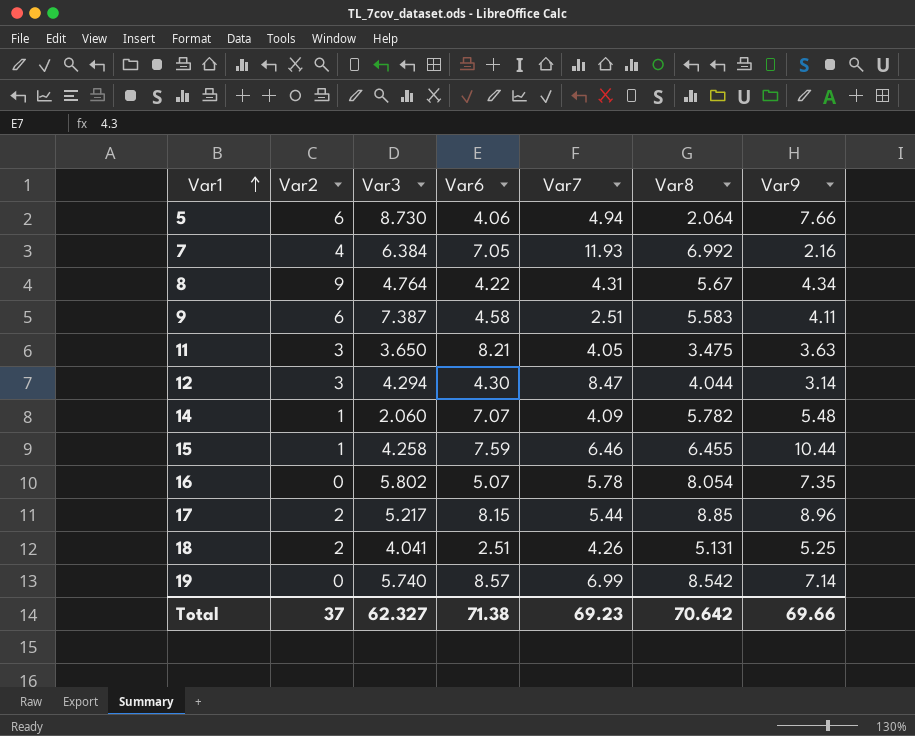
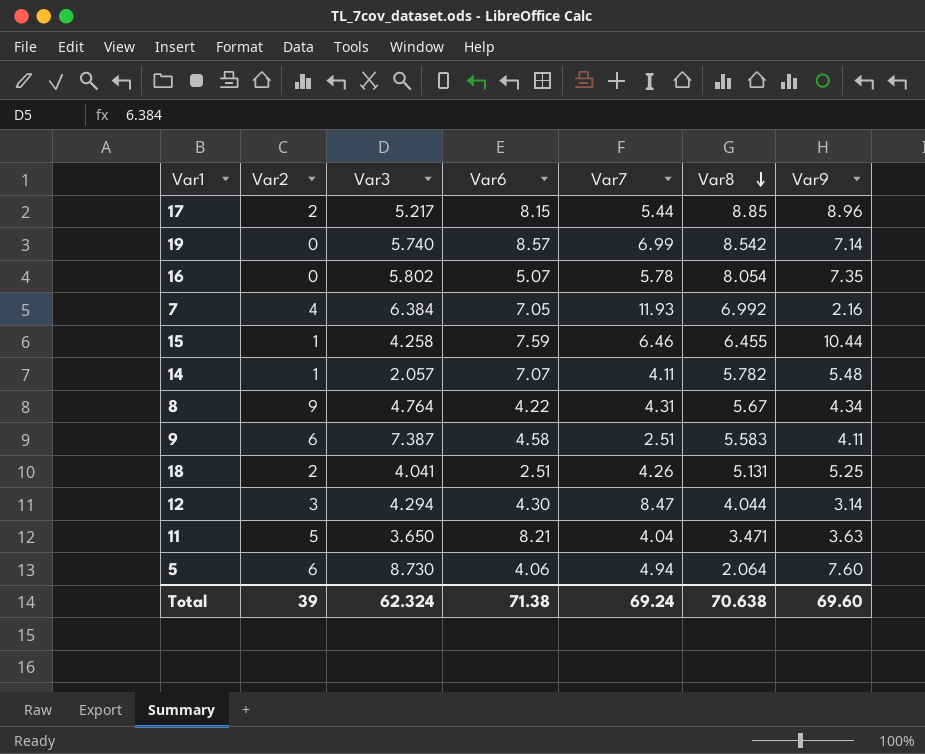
row order: Var1 ascending -> Var8 descending
14 | Var3: 2.060 -> 2.057
14 | Var7: 4.09 -> 4.11
11 | Var2: 3 -> 5
11 | Var7: 4.05 -> 4.04
11 | Var8: 3.475 -> 3.471
5 | Var9: 7.66 -> 7.60
Total | Var2: 37 -> 39
Total | Var3: 62.327 -> 62.324
Total | Var7: 69.23 -> 69.24
Total | Var8: 70.642 -> 70.638
Total | Var9: 69.66 -> 69.60

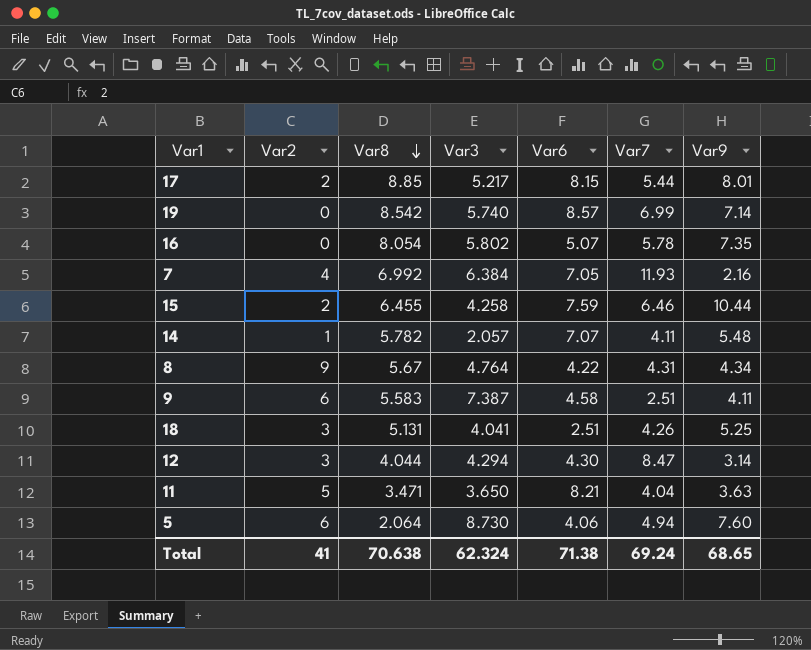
column Var8 | position: 6 -> 3
17 | Var9: 8.96 -> 8.01
15 | Var2: 1 -> 2
18 | Var2: 2 -> 3
Total | Var2: 39 -> 41
Total | Var9: 69.60 -> 68.65

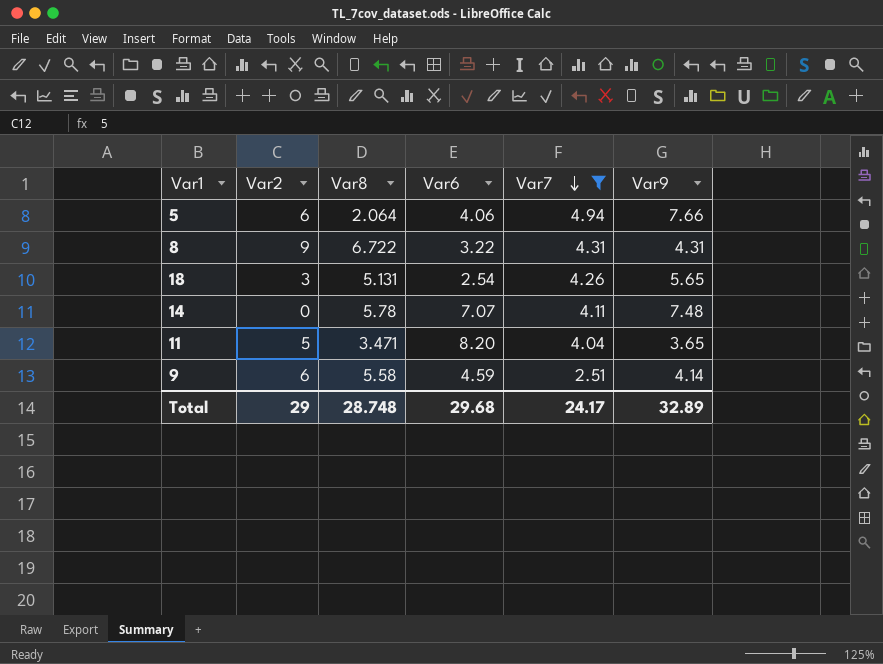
filter: none -> Var7 <= 4.94
row order: Var8 descending -> Var7 descending
column Var3 | position: 4 -> none
5 | Var9: 7.60 -> 7.66
8 | Var8: 5.67 -> 6.722
8 | Var6: 4.22 -> 3.22
8 | Var9: 4.34 -> 4.31
18 | Var6: 2.51 -> 2.54
18 | Var9: 5.25 -> 5.65
14 | Var2: 1 -> 0
14 | Var8: 5.782 -> 5.78
14 | Var9: 5.48 -> 7.48
11 | Var6: 8.21 -> 8.20
11 | Var9: 3.63 -> 3.65
9 | Var8: 5.583 -> 5.58
9 | Var6: 4.58 -> 4.59
9 | Var9: 4.11 -> 4.14
Total | Var2: 41 -> 29
Total | Var8: 70.638 -> 28.748
Total | Var6: 71.38 -> 29.68
Total | Var7: 69.24 -> 24.17
Total | Var9: 68.65 -> 32.89

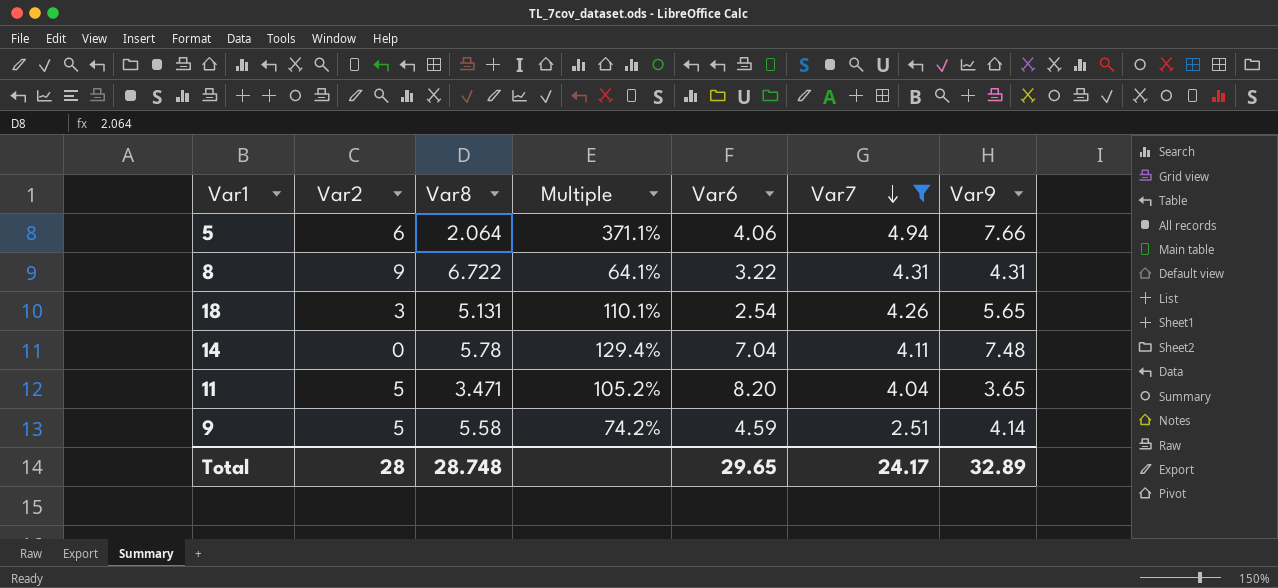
column Multiple | formula: none -> [Var9] / [Var8]
14 | Var6: 7.07 -> 7.04
9 | Var2: 6 -> 5
Total | Var2: 29 -> 28
Total | Var6: 29.68 -> 29.65

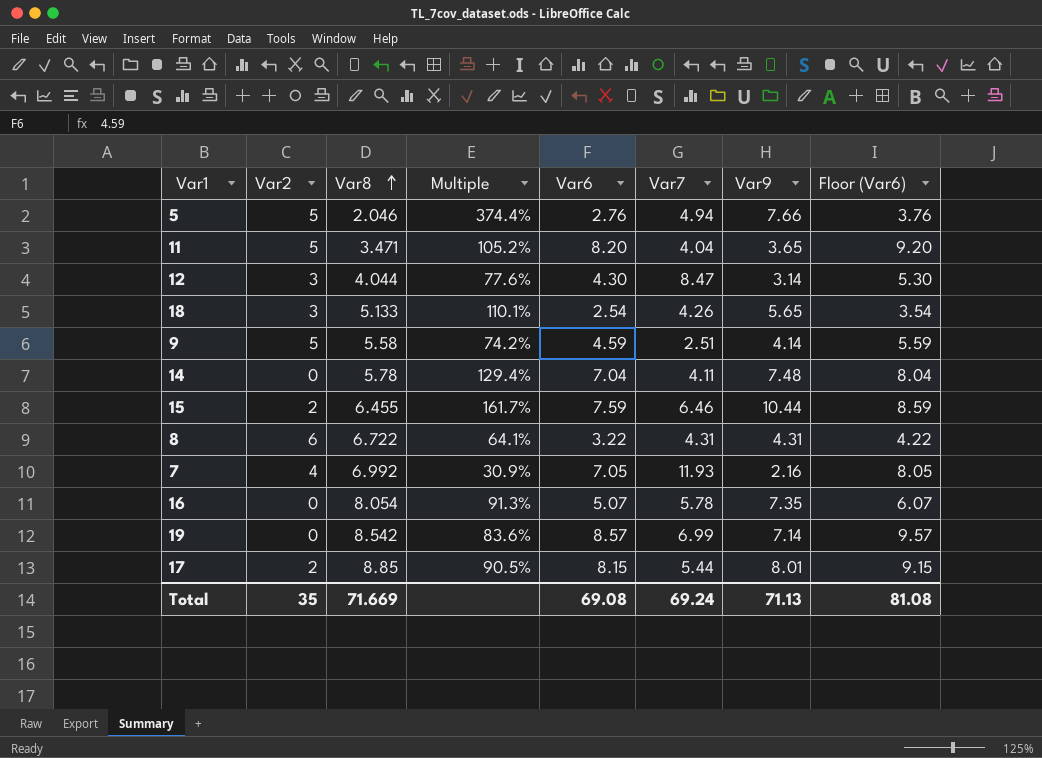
filter: Var7 <= 4.94 -> none
row order: Var7 descending -> Var8 ascending
column Floor (Var6) | formula: none -> [Var6] + 1
5 | Var2: 6 -> 5
5 | Var8: 2.064 -> 2.046
5 | Multiple: 371.1% -> 374.4%
5 | Var6: 4.06 -> 2.76
18 | Var8: 5.131 -> 5.133
8 | Var2: 9 -> 6
Total | Var2: 28 -> 35
Total | Var8: 28.748 -> 71.669
Total | Var6: 29.65 -> 69.08
Total | Var7: 24.17 -> 69.24
Total | Var9: 32.89 -> 71.13

